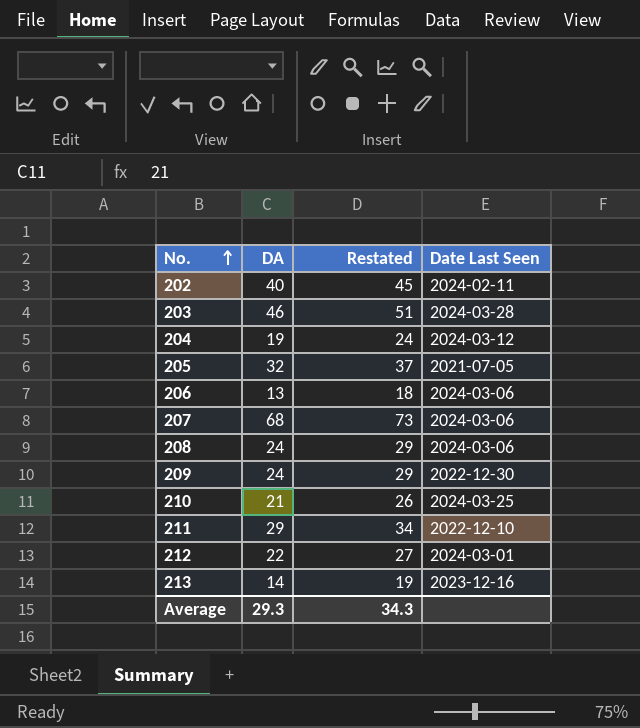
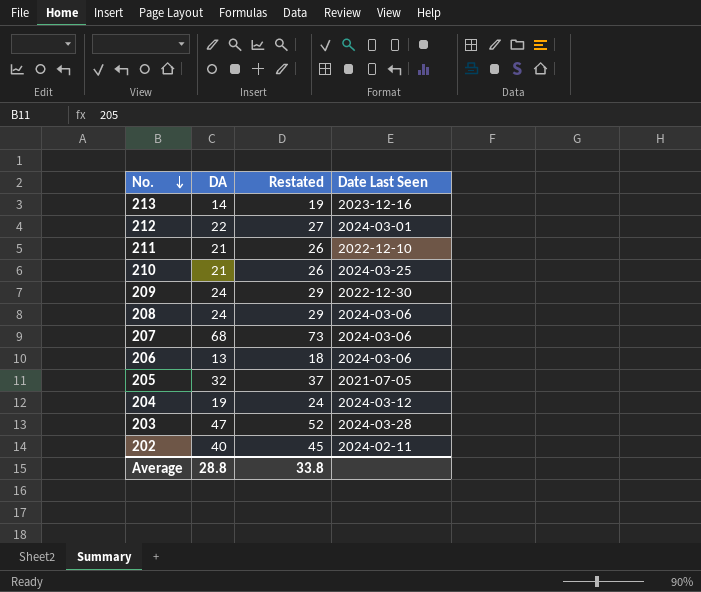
row order: No. ascending -> No. descending
211 | DA: 29 -> 21
211 | Restated: 34 -> 26
203 | DA: 46 -> 47
203 | Restated: 51 -> 52
Average | DA: 29.3 -> 28.8
Average | Restated: 34.3 -> 33.8

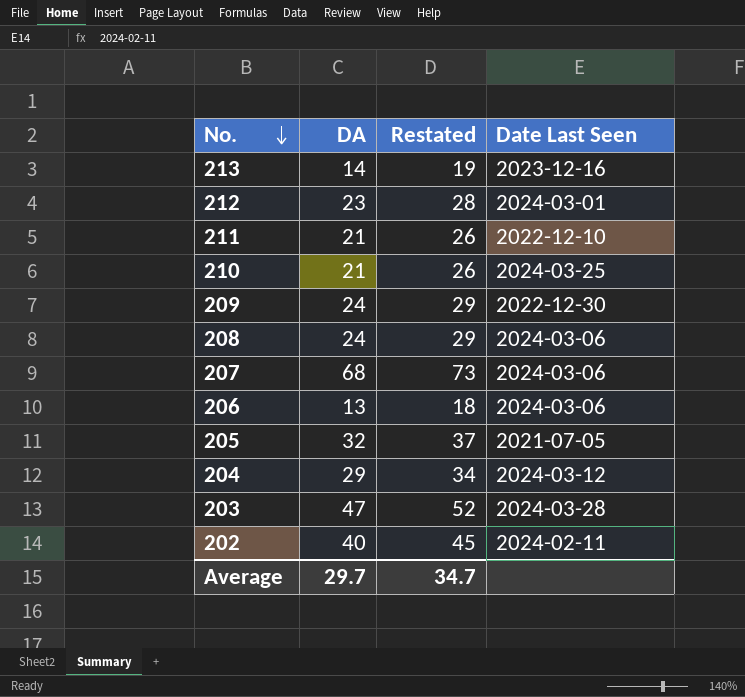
212 | DA: 22 -> 23
212 | Restated: 27 -> 28
204 | DA: 19 -> 29
204 | Restated: 24 -> 34
Average | DA: 28.8 -> 29.7
Average | Restated: 33.8 -> 34.7

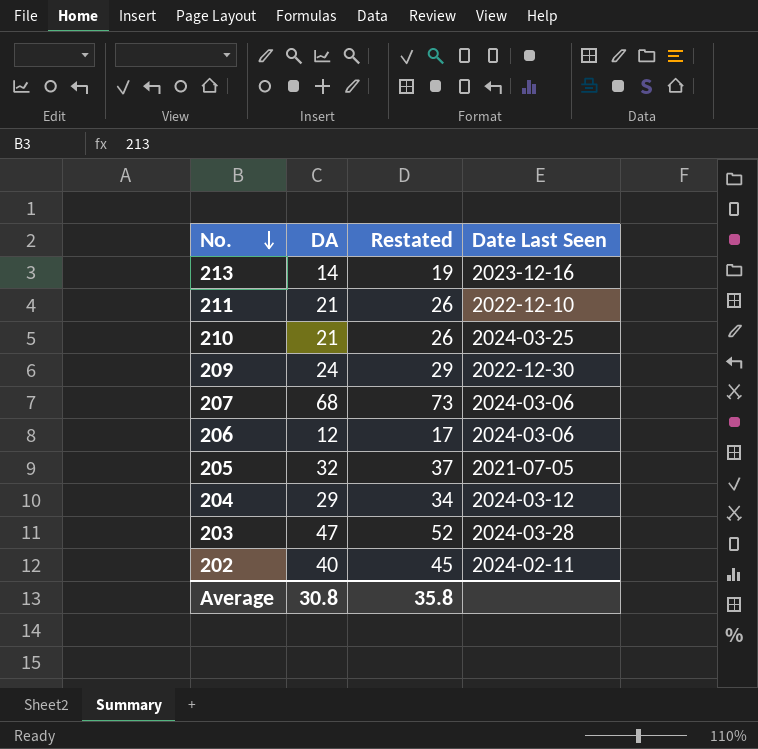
row 212: 23 | 28 | 2024-03-01 -> none
row 208: 24 | 29 | 2024-03-06 -> none
206 | DA: 13 -> 12
206 | Restated: 18 -> 17
Average | DA: 29.7 -> 30.8
Average | Restated: 34.7 -> 35.8

